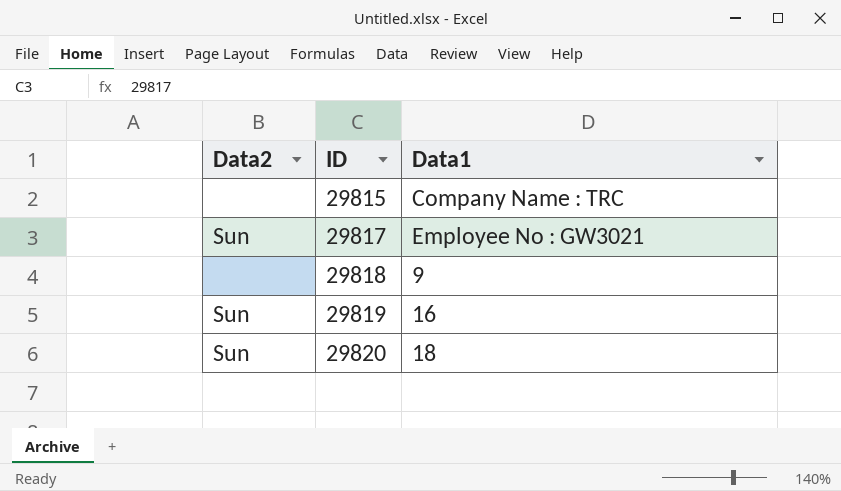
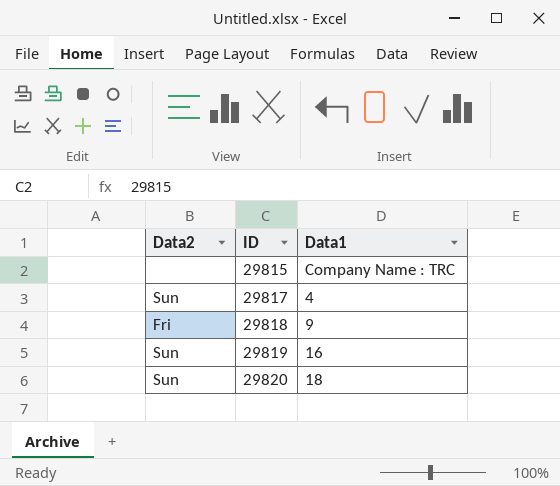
29817 | Data1: Employee No : GW3021 -> 4
29818 | Data2: none -> Fri

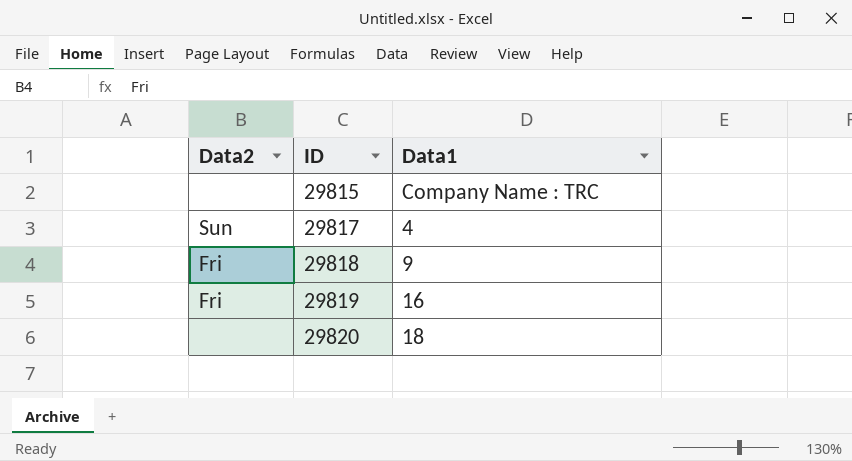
29819 | Data2: Sun -> Fri
29820 | Data2: Sun -> none

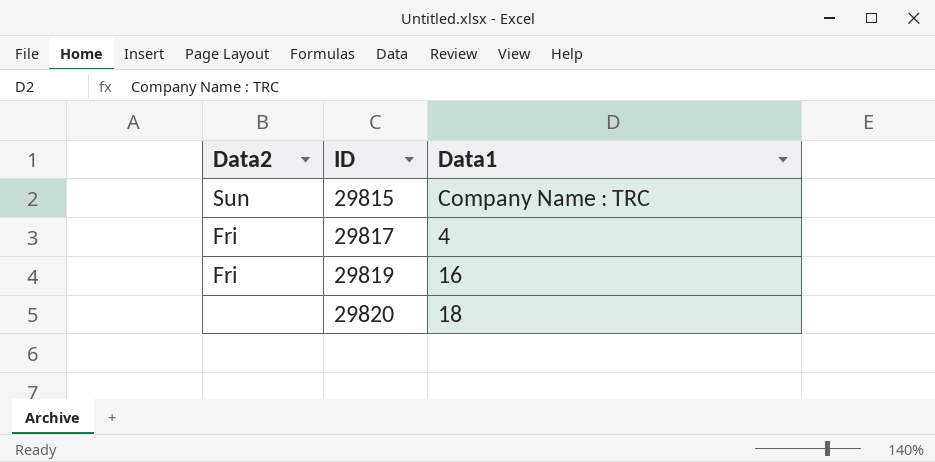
row 29818: Fri | 9 -> none
29815 | Data2: none -> Sun
29817 | Data2: Sun -> Fri

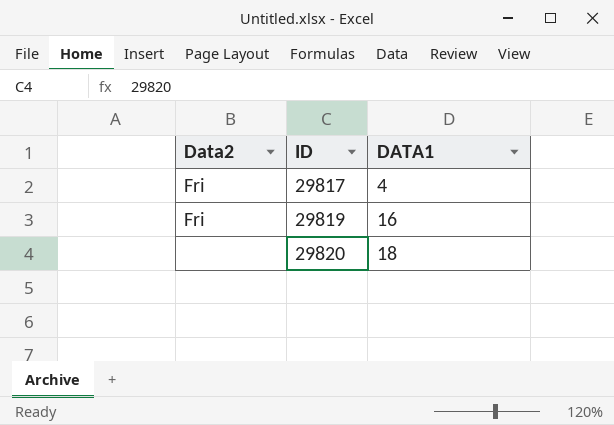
column name: Data1 -> DATA1
row 29815: Sun | Company Name : TRC -> none

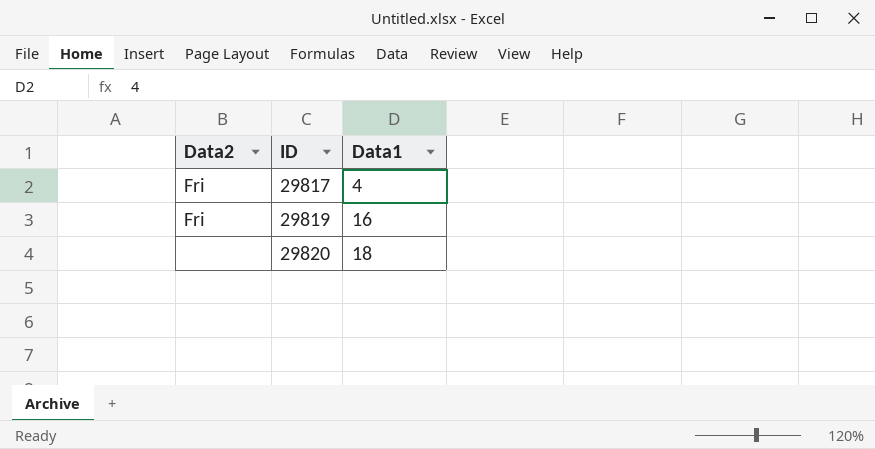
column name: DATA1 -> Data1

